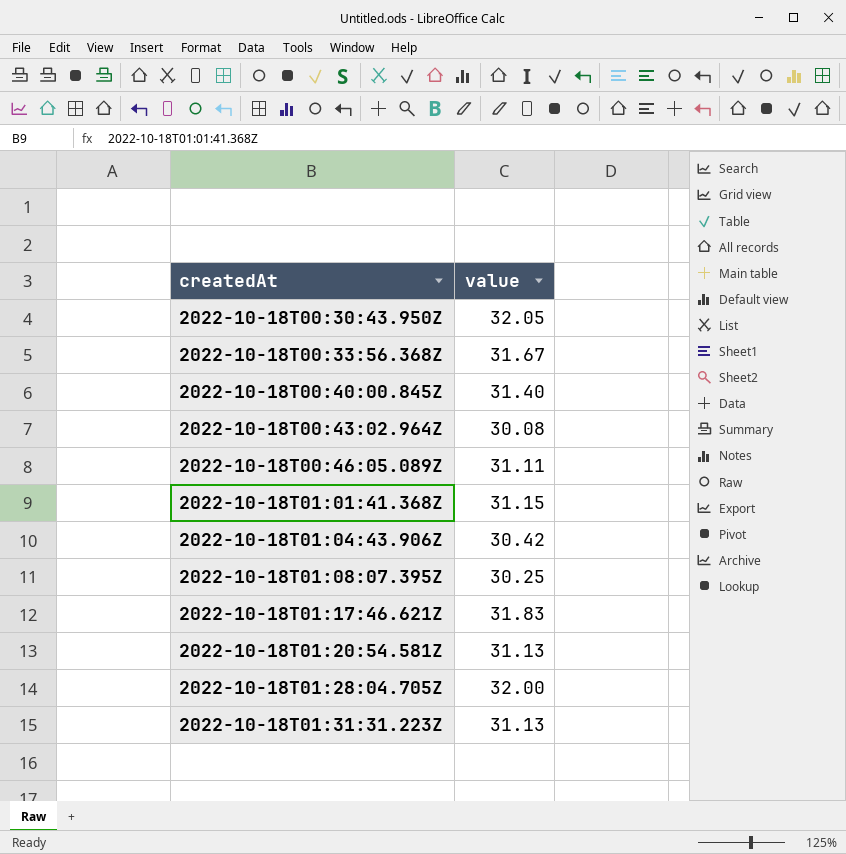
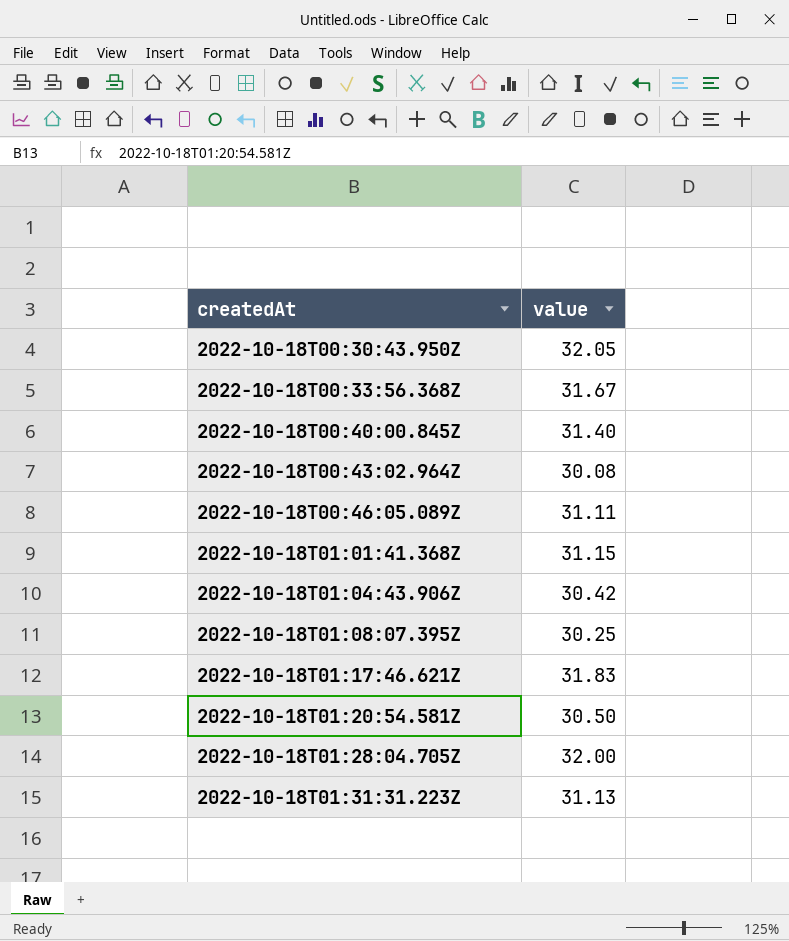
2022-10-18T01:20:54.581Z | value: 31.13 -> 30.50

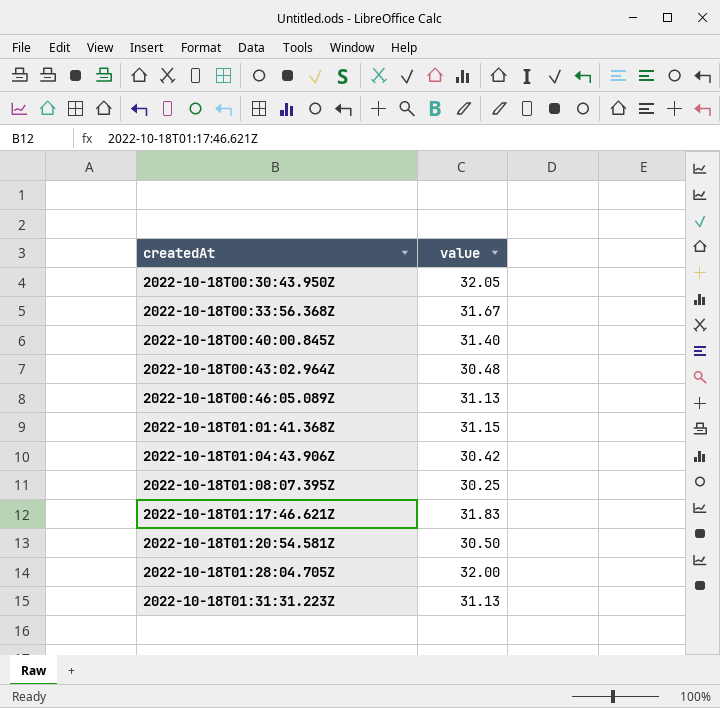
2022-10-18T00:43:02.964Z | value: 30.08 -> 30.48
2022-10-18T00:46:05.089Z | value: 31.11 -> 31.13

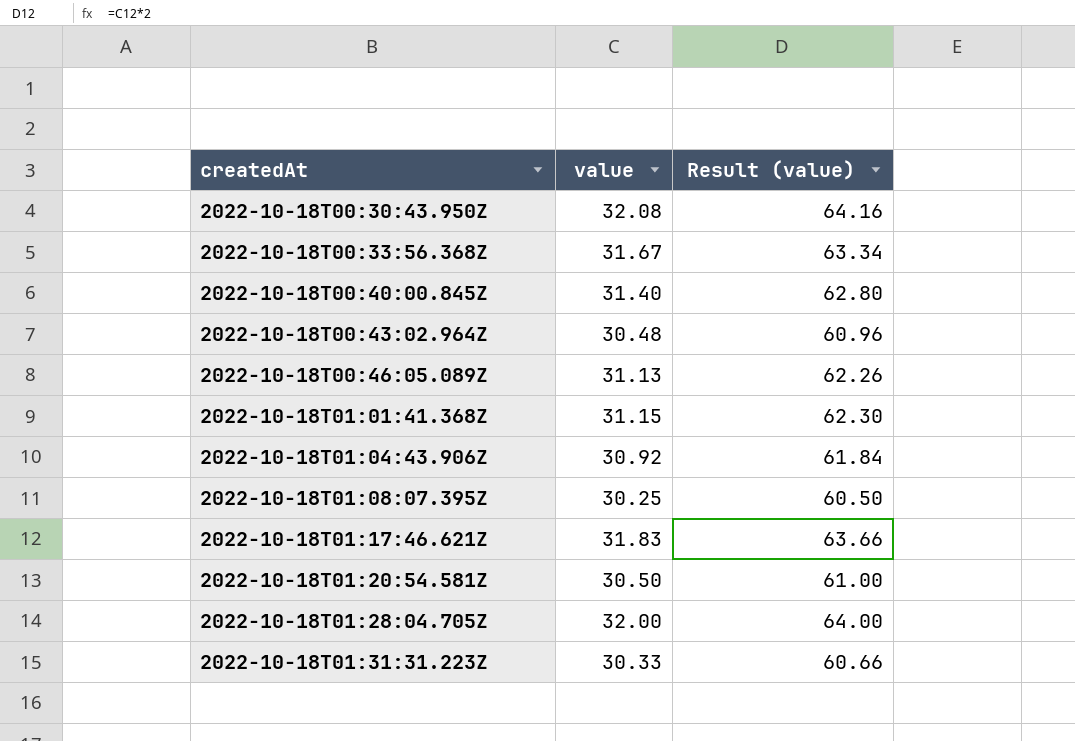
column Result (value) | formula: none -> [value] * 2
2022-10-18T00:30:43.950Z | value: 32.05 -> 32.08
2022-10-18T01:04:43.906Z | value: 30.42 -> 30.92
2022-10-18T01:31:31.223Z | value: 31.13 -> 30.33

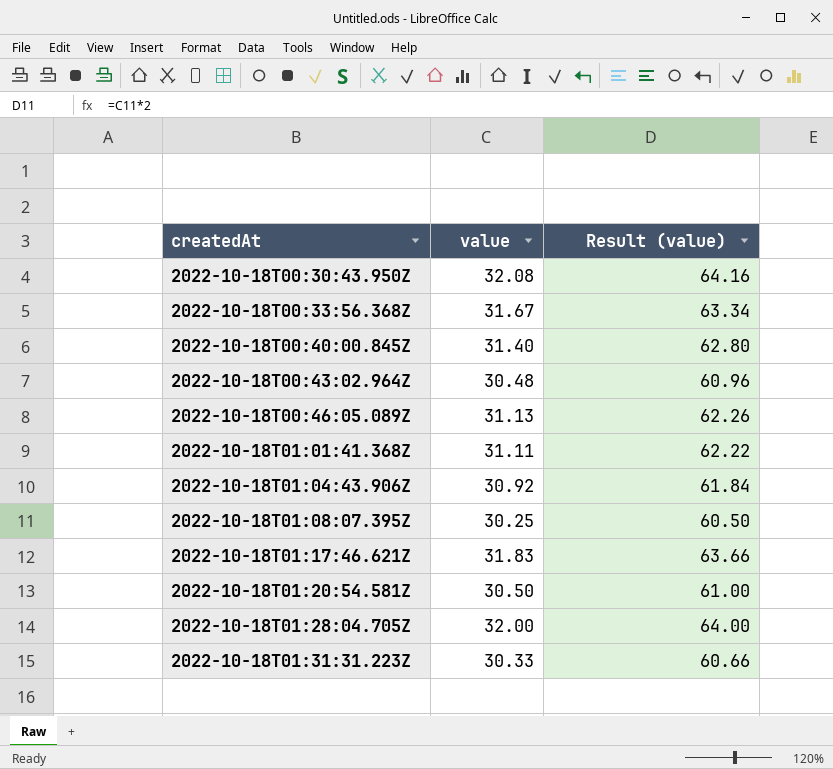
2022-10-18T01:01:41.368Z | value: 31.15 -> 31.11
2022-10-18T01:01:41.368Z | Result (value): 62.30 -> 62.22

